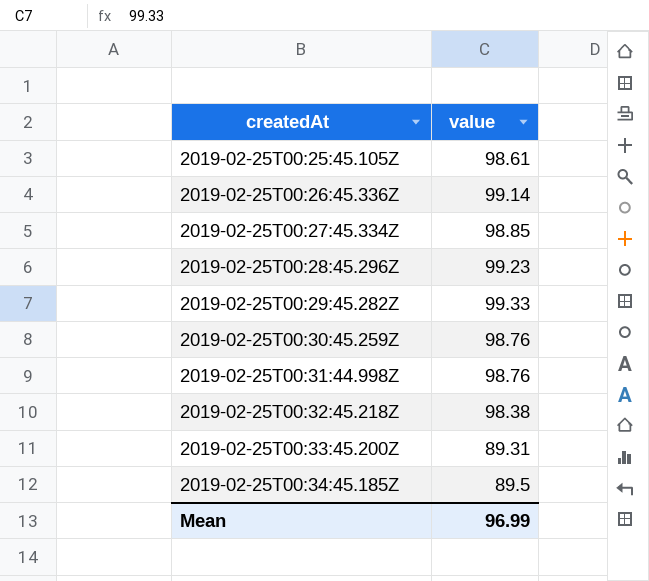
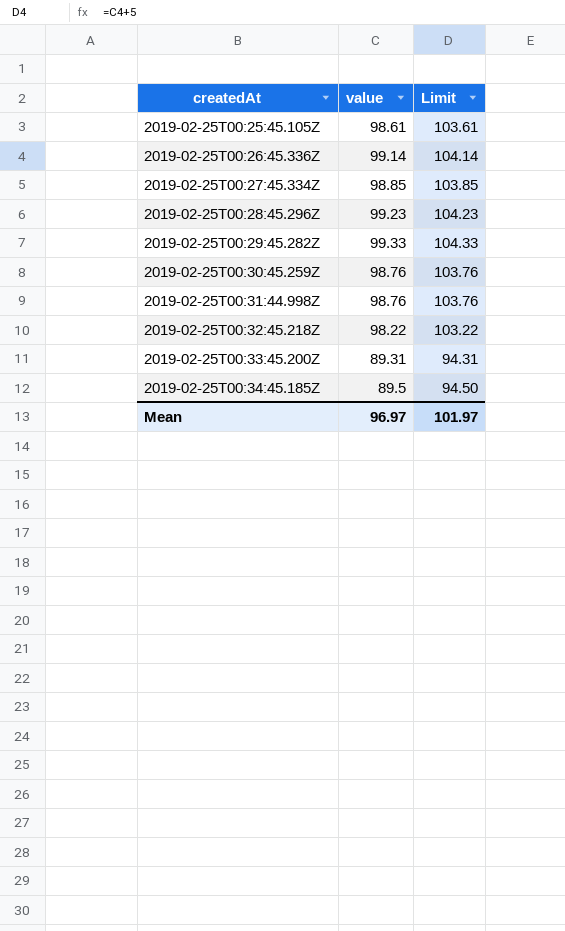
column Limit | formula: none -> [value] + 5
2019-02-25T00:32:45.218Z | value: 98.38 -> 98.22
Mean | value: 96.99 -> 96.97

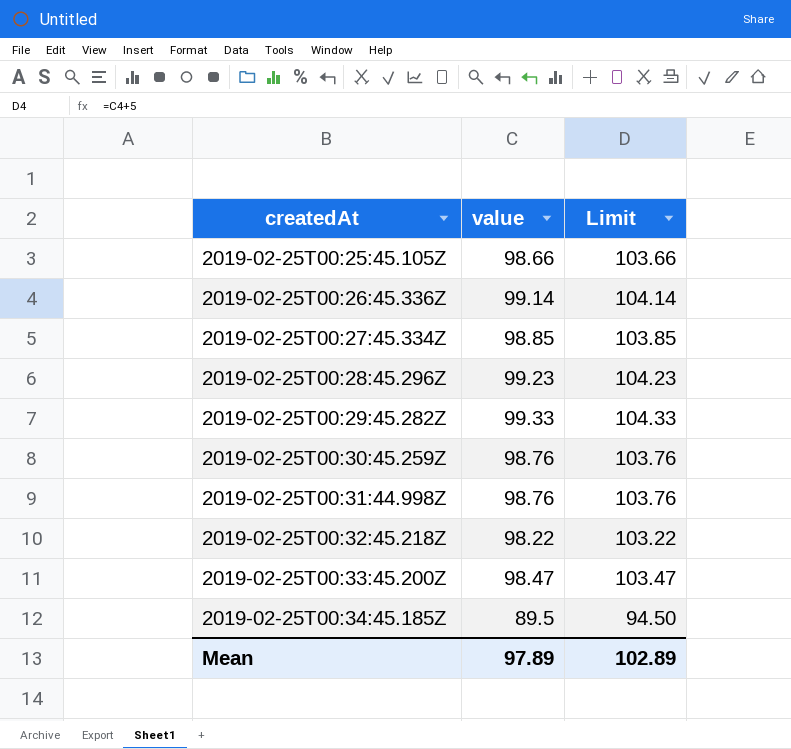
2019-02-25T00:25:45.105Z | value: 98.61 -> 98.66
2019-02-25T00:25:45.105Z | Limit: 103.61 -> 103.66
2019-02-25T00:33:45.200Z | value: 89.31 -> 98.47
2019-02-25T00:33:45.200Z | Limit: 94.31 -> 103.47
Mean | value: 96.97 -> 97.89
Mean | Limit: 101.97 -> 102.89

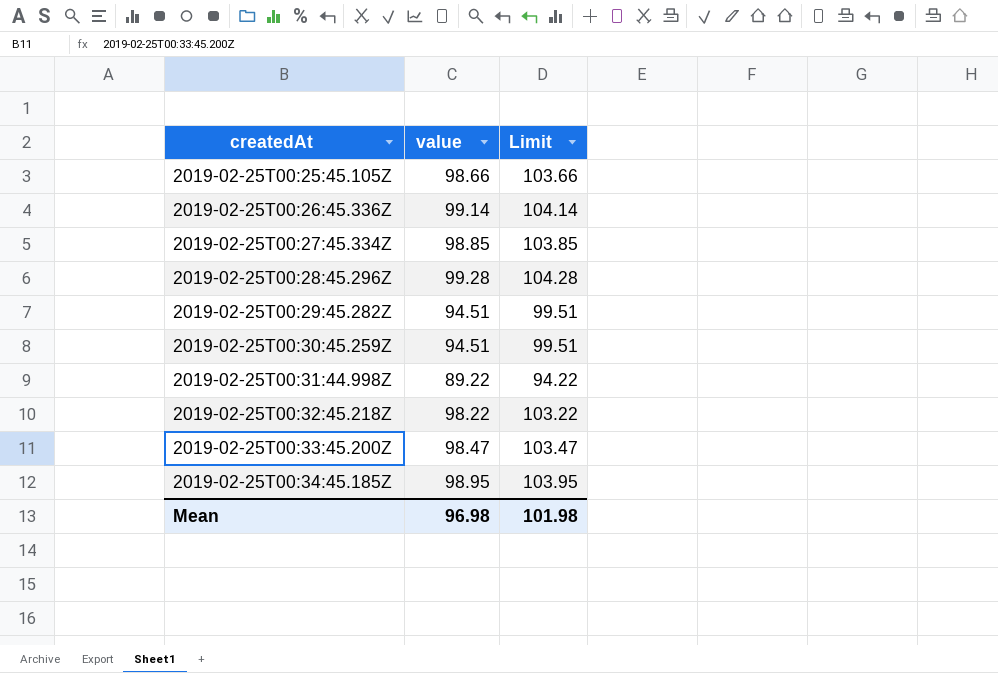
2019-02-25T00:28:45.296Z | value: 99.23 -> 99.28
2019-02-25T00:28:45.296Z | Limit: 104.23 -> 104.28
2019-02-25T00:29:45.282Z | value: 99.33 -> 94.51
2019-02-25T00:29:45.282Z | Limit: 104.33 -> 99.51
2019-02-25T00:30:45.259Z | value: 98.76 -> 94.51
2019-02-25T00:30:45.259Z | Limit: 103.76 -> 99.51
2019-02-25T00:31:44.998Z | value: 98.76 -> 89.22
2019-02-25T00:31:44.998Z | Limit: 103.76 -> 94.22
2019-02-25T00:34:45.185Z | value: 89.5 -> 98.95
2019-02-25T00:34:45.185Z | Limit: 94.50 -> 103.95
Mean | value: 97.89 -> 96.98
Mean | Limit: 102.89 -> 101.98

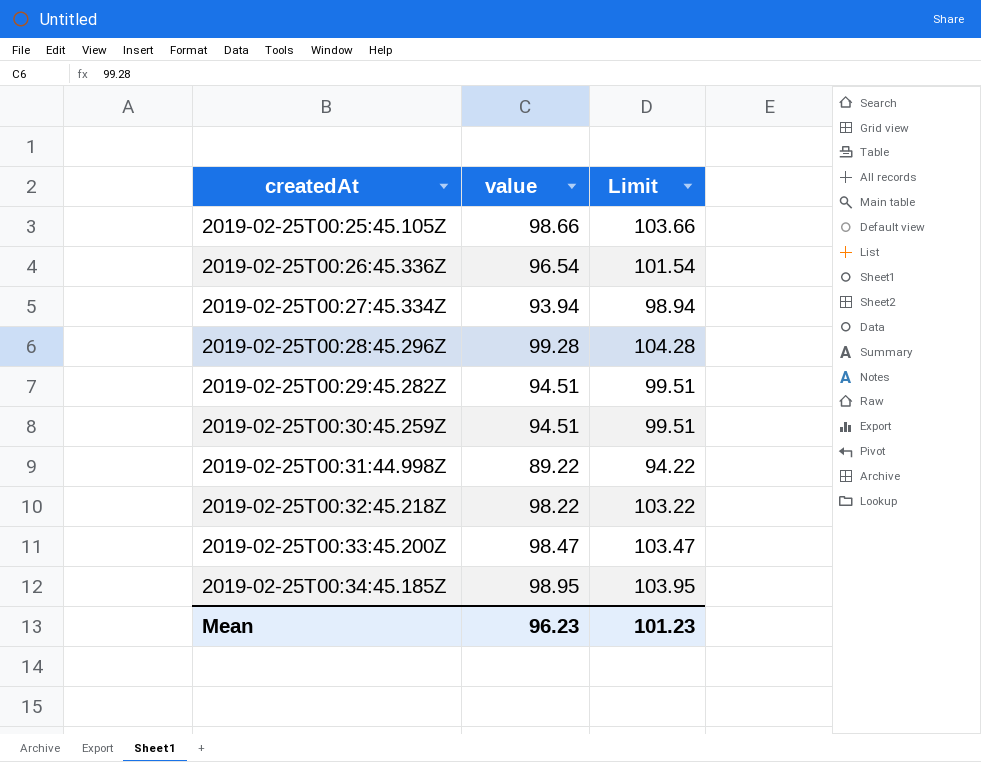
2019-02-25T00:26:45.336Z | value: 99.14 -> 96.54
2019-02-25T00:26:45.336Z | Limit: 104.14 -> 101.54
2019-02-25T00:27:45.334Z | value: 98.85 -> 93.94
2019-02-25T00:27:45.334Z | Limit: 103.85 -> 98.94
Mean | value: 96.98 -> 96.23
Mean | Limit: 101.98 -> 101.23

